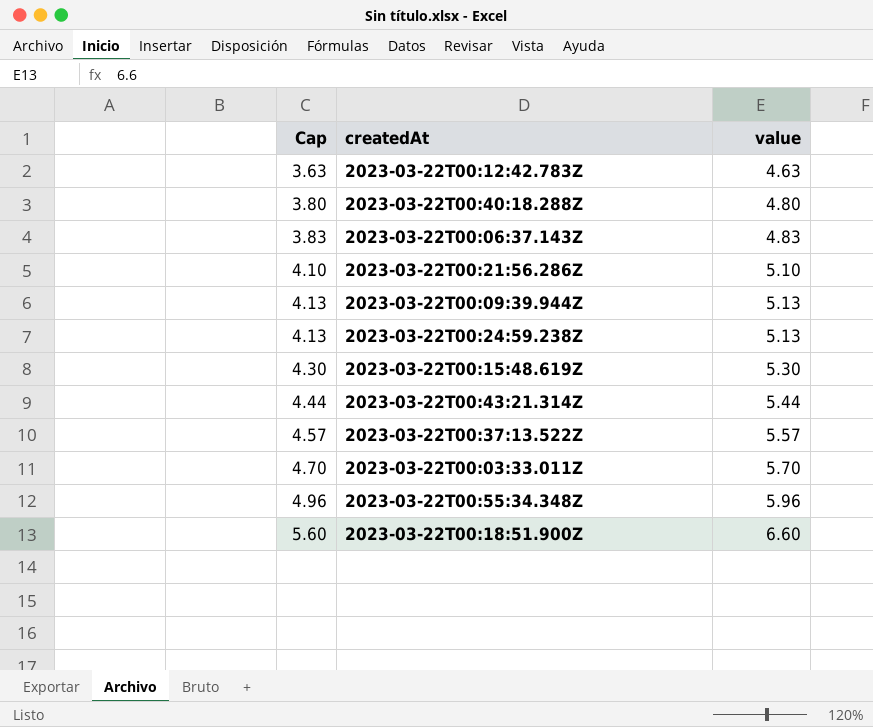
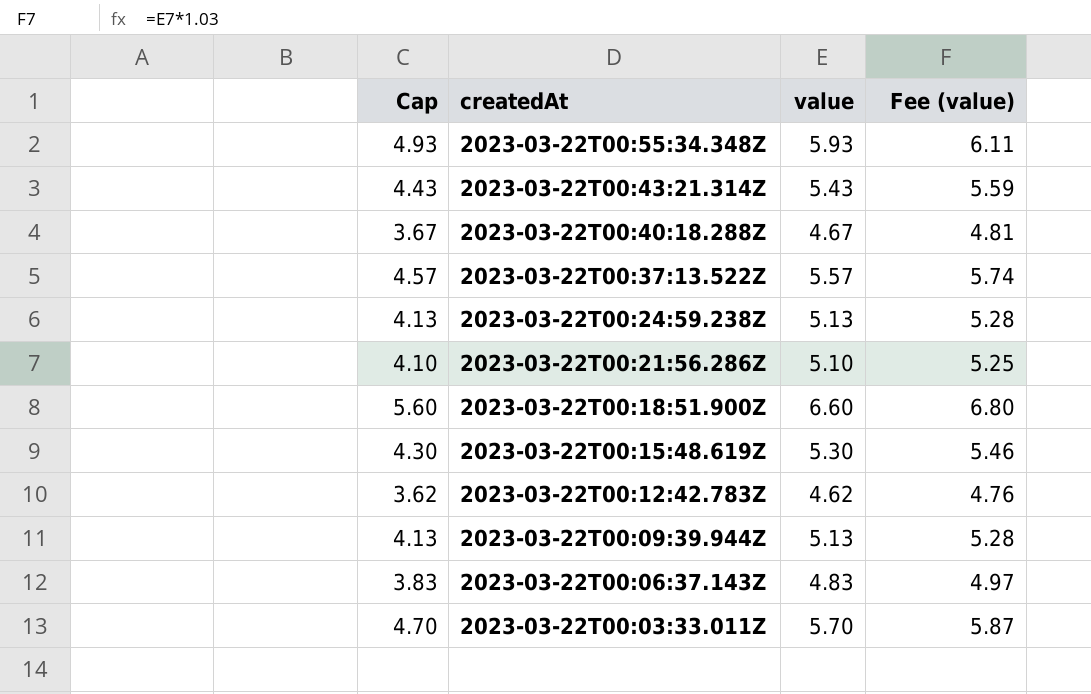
row order: Cap ascending -> createdAt descending
column Fee (value) | formula: none -> [value] * 1.03
2023-03-22T00:55:34.348Z | Cap: 4.96 -> 4.93
2023-03-22T00:55:34.348Z | value: 5.96 -> 5.93
2023-03-22T00:43:21.314Z | Cap: 4.44 -> 4.43
2023-03-22T00:43:21.314Z | value: 5.44 -> 5.43
2023-03-22T00:40:18.288Z | Cap: 3.80 -> 3.67
2023-03-22T00:40:18.288Z | value: 4.80 -> 4.67
2023-03-22T00:12:42.783Z | Cap: 3.63 -> 3.62
2023-03-22T00:12:42.783Z | value: 4.63 -> 4.62

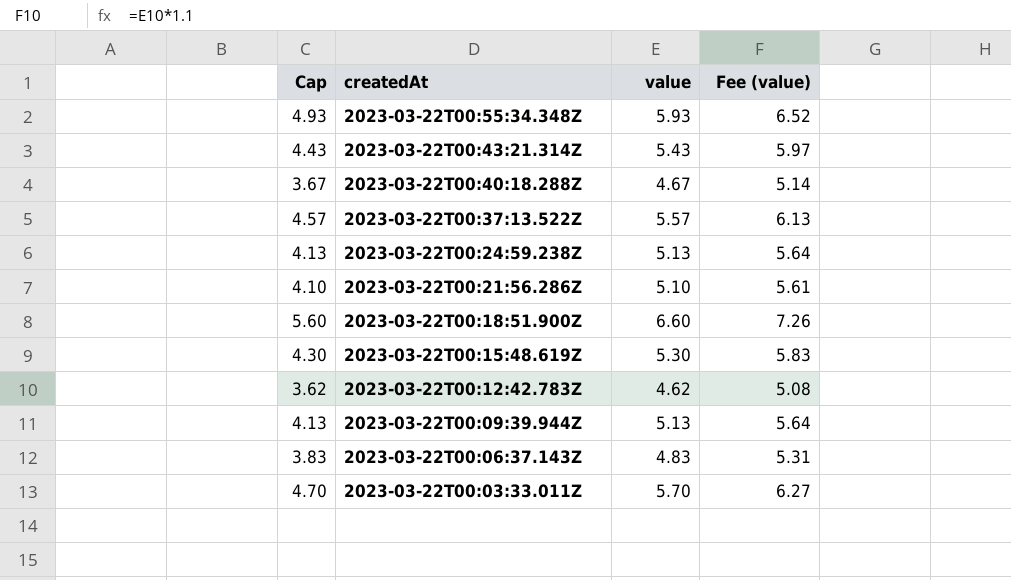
column Fee (value) | formula: [value] * 1.03 -> [value] * 1.1

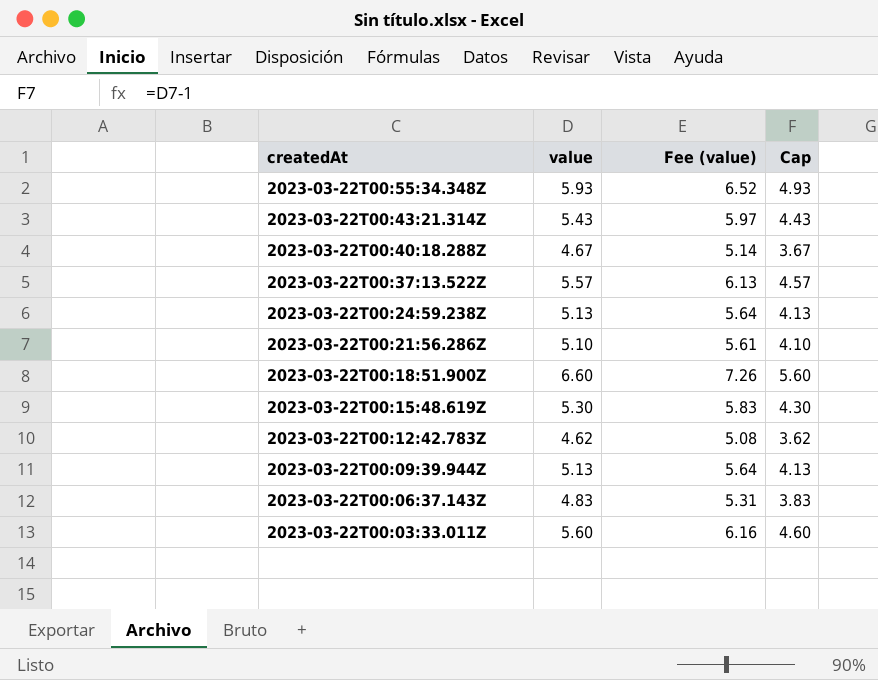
column Cap | position: 1 -> 4
2023-03-22T00:03:33.011Z | value: 5.70 -> 5.60
2023-03-22T00:03:33.011Z | Fee (value): 6.27 -> 6.16
2023-03-22T00:03:33.011Z | Cap: 4.70 -> 4.60

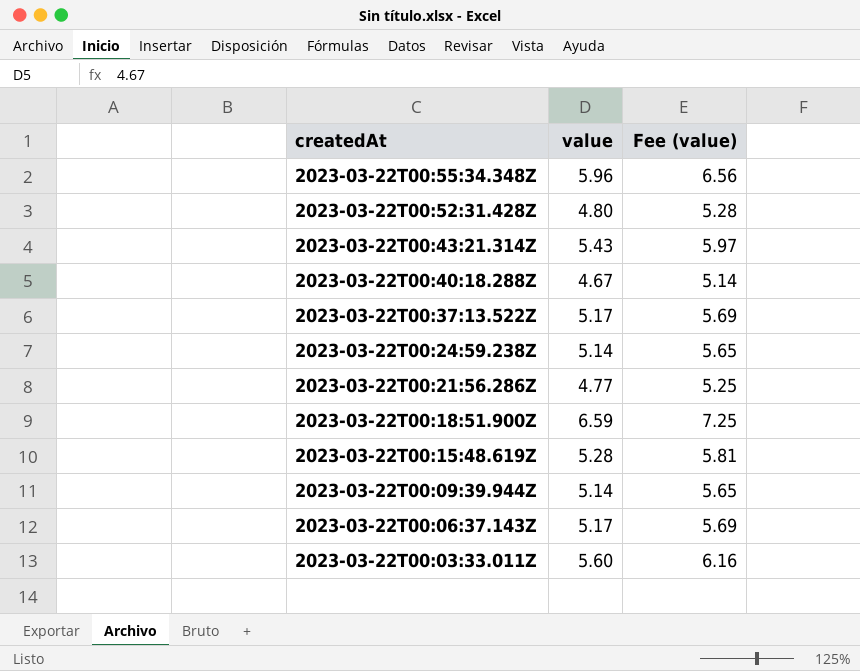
column Cap | formula: [value] - 1 -> none
row 2023-03-22T00:12:42.783Z: 4.62 | 5.08 | 3.62 -> none
2023-03-22T00:55:34.348Z | value: 5.93 -> 5.96
2023-03-22T00:55:34.348Z | Fee (value): 6.52 -> 6.56
row 2023-03-22T00:52:31.428Z: none -> 4.80 | 5.28
2023-03-22T00:37:13.522Z | value: 5.57 -> 5.17
2023-03-22T00:37:13.522Z | Fee (value): 6.13 -> 5.69
2023-03-22T00:24:59.238Z | value: 5.13 -> 5.14
2023-03-22T00:24:59.238Z | Fee (value): 5.64 -> 5.65
2023-03-22T00:21:56.286Z | value: 5.10 -> 4.77
2023-03-22T00:21:56.286Z | Fee (value): 5.61 -> 5.25
2023-03-22T00:18:51.900Z | value: 6.60 -> 6.59
2023-03-22T00:18:51.900Z | Fee (value): 7.26 -> 7.25
2023-03-22T00:15:48.619Z | value: 5.30 -> 5.28
2023-03-22T00:15:48.619Z | Fee (value): 5.83 -> 5.81
2023-03-22T00:09:39.944Z | value: 5.13 -> 5.14
2023-03-22T00:09:39.944Z | Fee (value): 5.64 -> 5.65
2023-03-22T00:06:37.143Z | value: 4.83 -> 5.17
2023-03-22T00:06:37.143Z | Fee (value): 5.31 -> 5.69

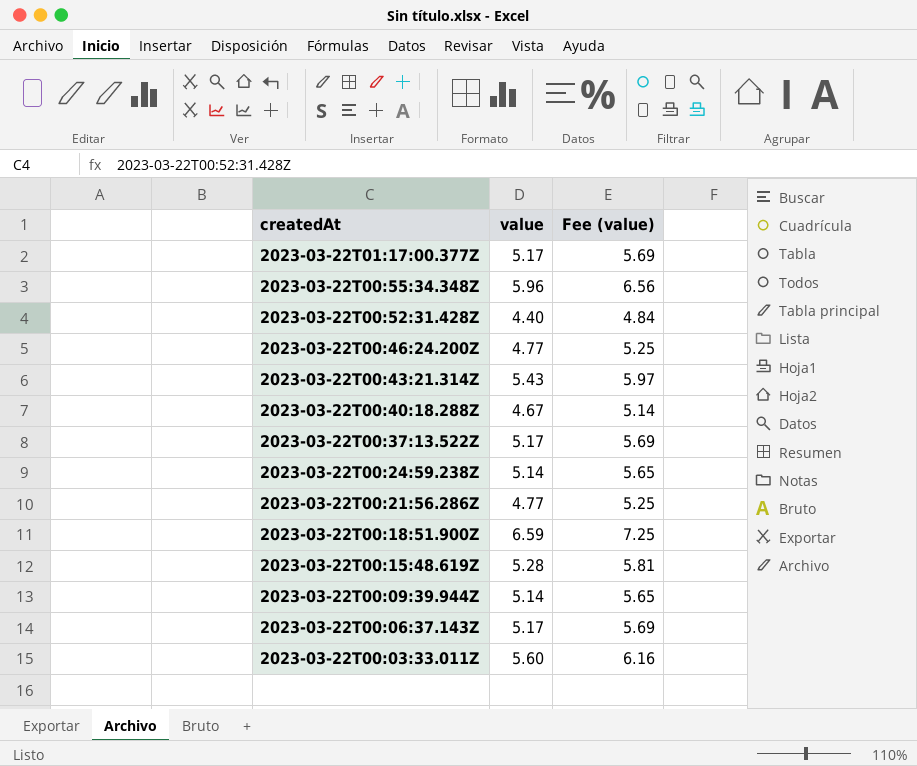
row 2023-03-22T01:17:00.377Z: none -> 5.17 | 5.69
2023-03-22T00:52:31.428Z | value: 4.80 -> 4.40
2023-03-22T00:52:31.428Z | Fee (value): 5.28 -> 4.84
row 2023-03-22T00:46:24.200Z: none -> 4.77 | 5.25

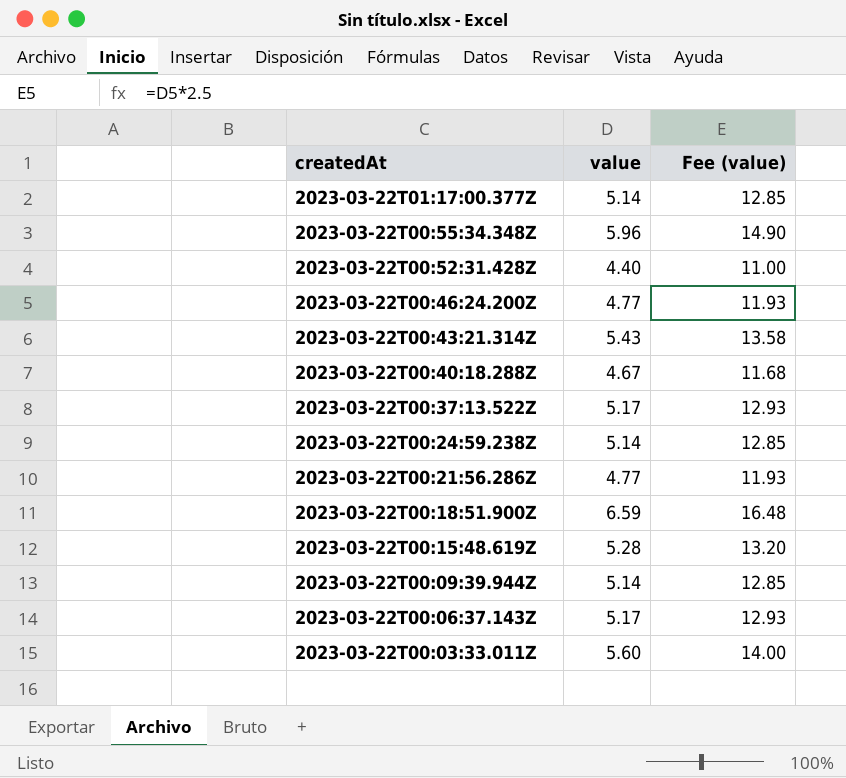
column Fee (value) | formula: [value] * 1.1 -> [value] * 2.5
2023-03-22T01:17:00.377Z | value: 5.17 -> 5.14

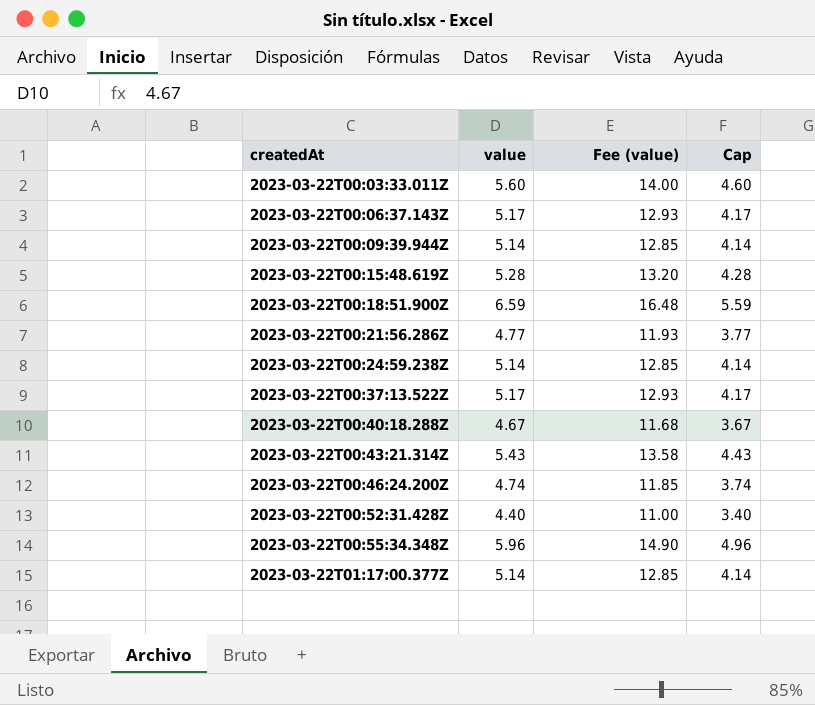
row order: createdAt descending -> createdAt ascending
column Cap | formula: none -> [value] - 1
2023-03-22T00:46:24.200Z | value: 4.77 -> 4.74
2023-03-22T00:46:24.200Z | Fee (value): 11.93 -> 11.85

